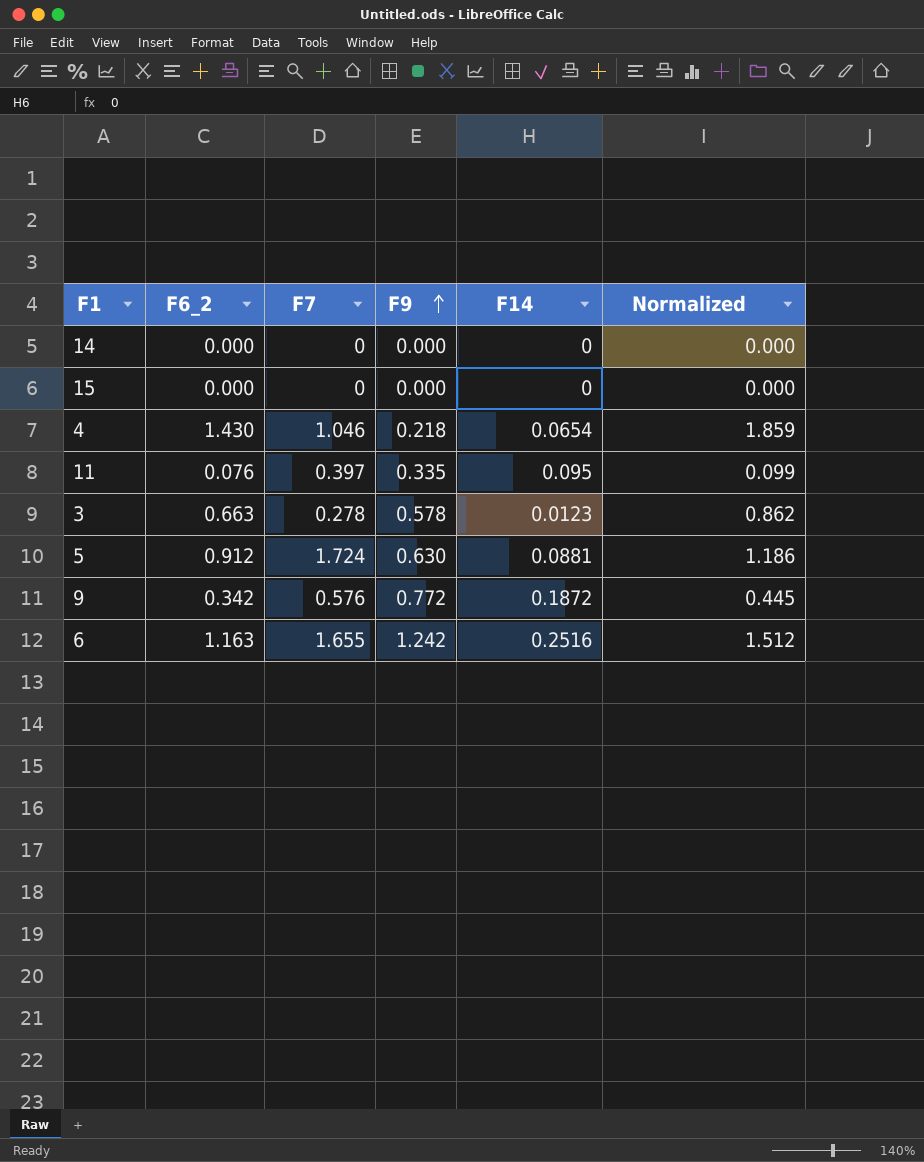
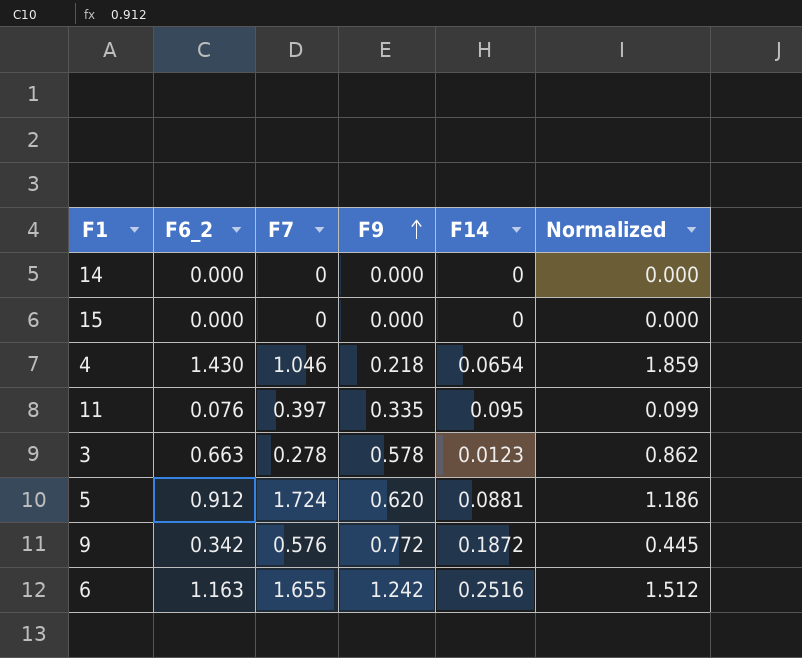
5 | F9: 0.630 -> 0.620

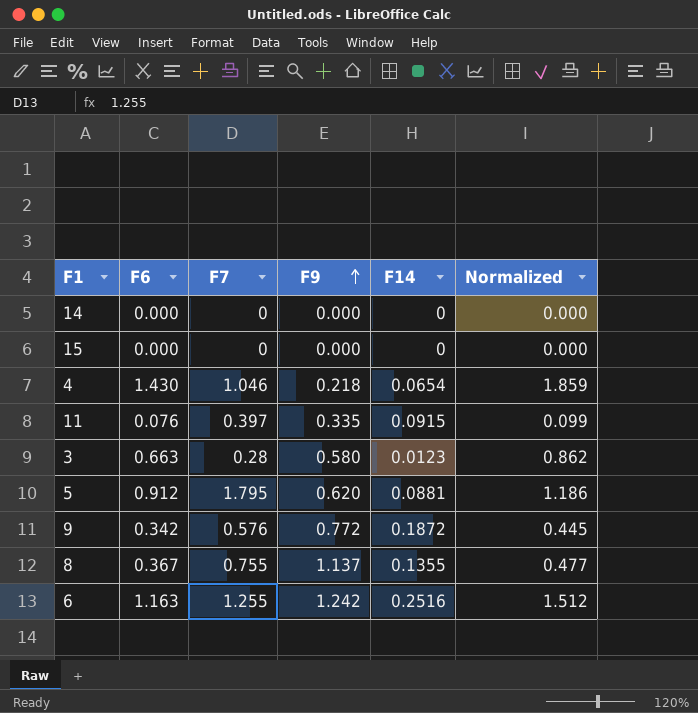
column name: F6_2 -> F6
11 | F14: 0.095 -> 0.0915
3 | F7: 0.278 -> 0.28
3 | F9: 0.578 -> 0.580
5 | F7: 1.724 -> 1.795
row 8: none -> 0.367 | 0.755 | 1.137 | 0.1355 | 0.477
6 | F7: 1.655 -> 1.255

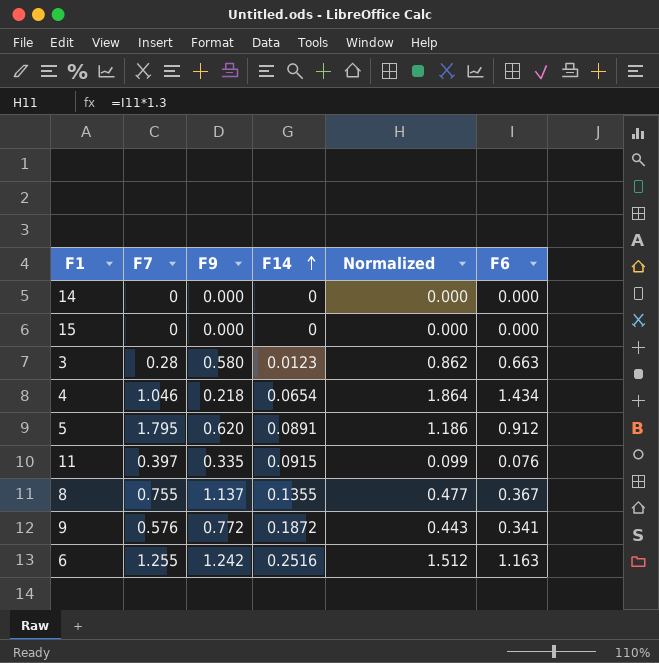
row order: F9 ascending -> F14 ascending
column F6 | position: 2 -> 6
4 | Normalized: 1.859 -> 1.864
4 | F6: 1.430 -> 1.434
5 | F14: 0.0881 -> 0.0891
9 | Normalized: 0.445 -> 0.443
9 | F6: 0.342 -> 0.341

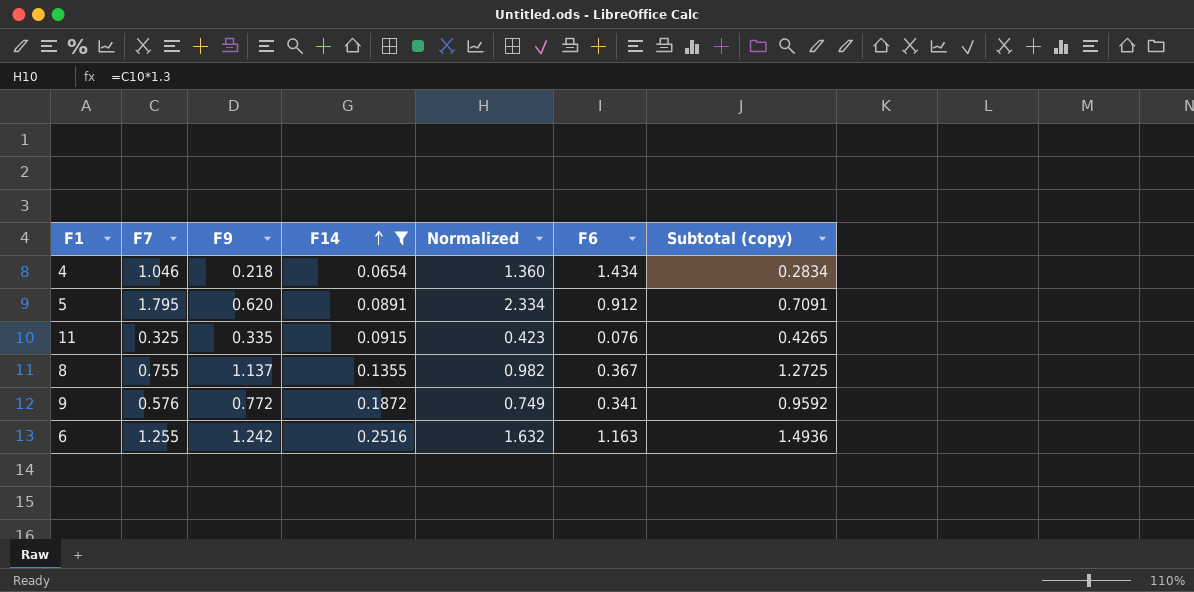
filter: none -> F14 >= 0.0654
column Normalized | formula: [F6] * 1.3 -> [F7] * 1.3
column Subtotal (copy) | formula: none -> [F9] + [F14]
11 | F7: 0.397 -> 0.325

